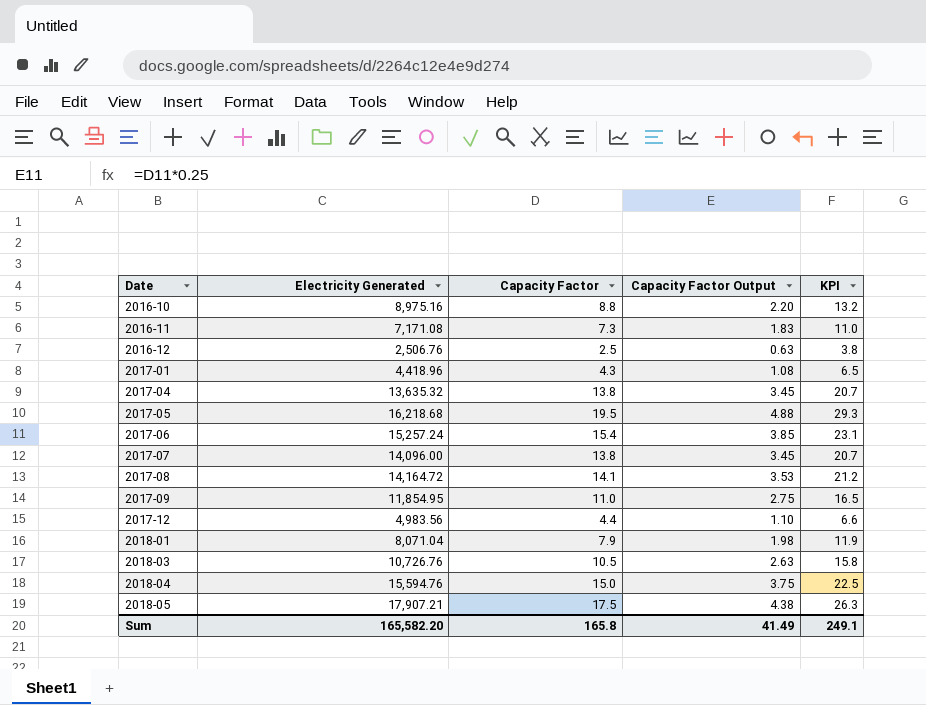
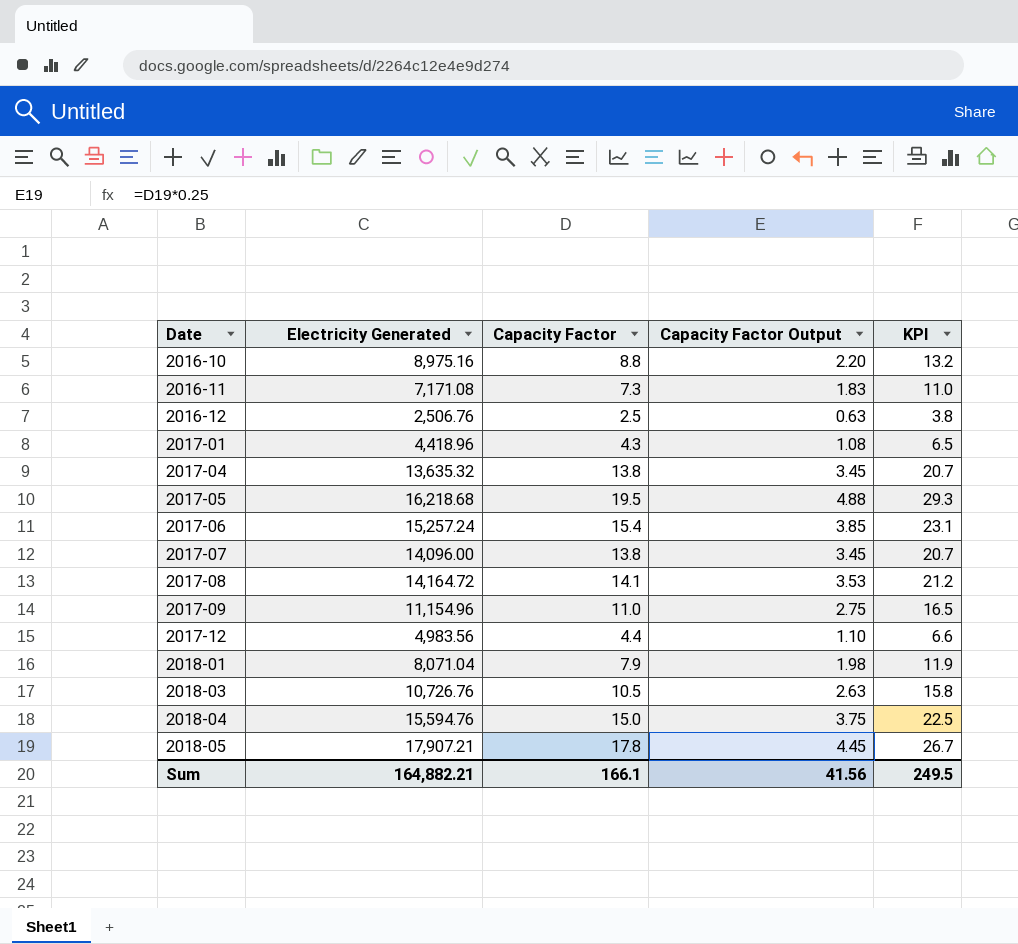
2017-09 | Electricity Generated: 11,854.95 -> 11,154.96
2018-05 | Capacity Factor: 17.5 -> 17.8
2018-05 | Capacity Factor Output: 4.38 -> 4.45
2018-05 | KPI: 26.3 -> 26.7
Sum | Electricity Generated: 165,582.20 -> 164,882.21
Sum | Capacity Factor: 165.8 -> 166.1
Sum | Capacity Factor Output: 41.49 -> 41.56
Sum | KPI: 249.1 -> 249.5

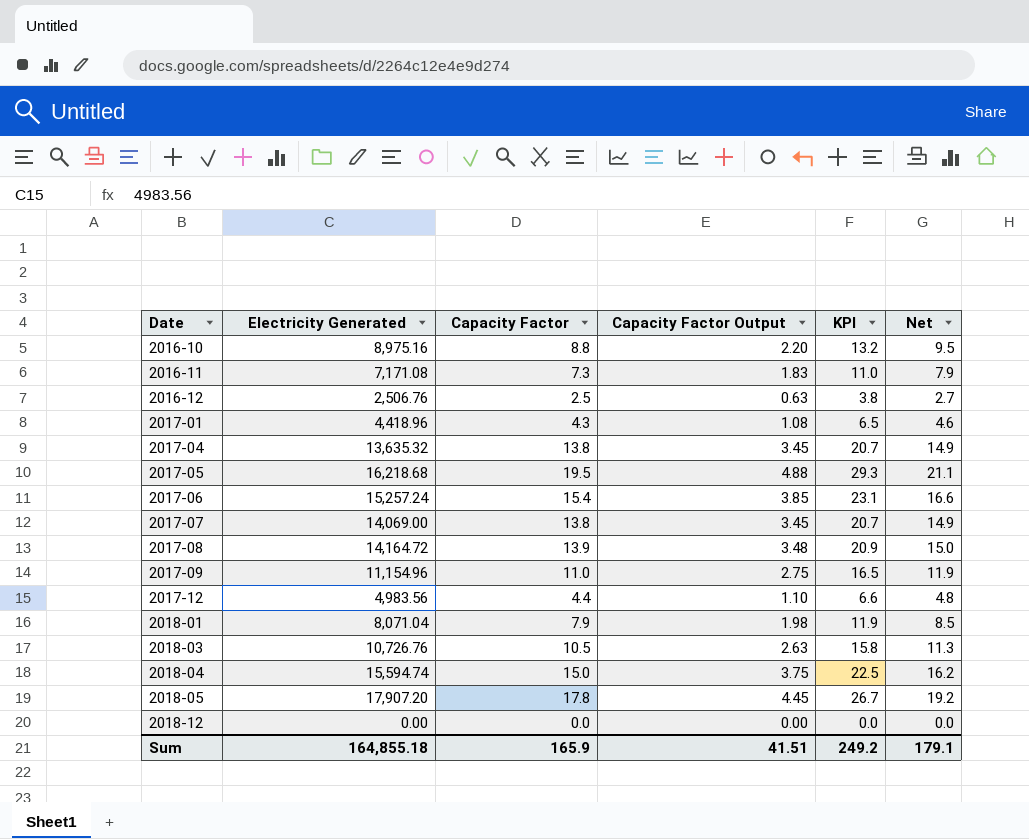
column Net | formula: none -> [Capacity Factor] * 1.08
2017-07 | Electricity Generated: 14,096.00 -> 14,069.00
2017-08 | Capacity Factor: 14.1 -> 13.9
2017-08 | Capacity Factor Output: 3.53 -> 3.48
2017-08 | KPI: 21.2 -> 20.9
2018-04 | Electricity Generated: 15,594.76 -> 15,594.74
2018-05 | Electricity Generated: 17,907.21 -> 17,907.20
row 2018-12: none -> 0.00 | 0.0 | 0.00 | 0.0 | 0.0
Sum | Electricity Generated: 164,882.21 -> 164,855.18
Sum | Capacity Factor: 166.1 -> 165.9
Sum | Capacity Factor Output: 41.56 -> 41.51
Sum | KPI: 249.5 -> 249.2

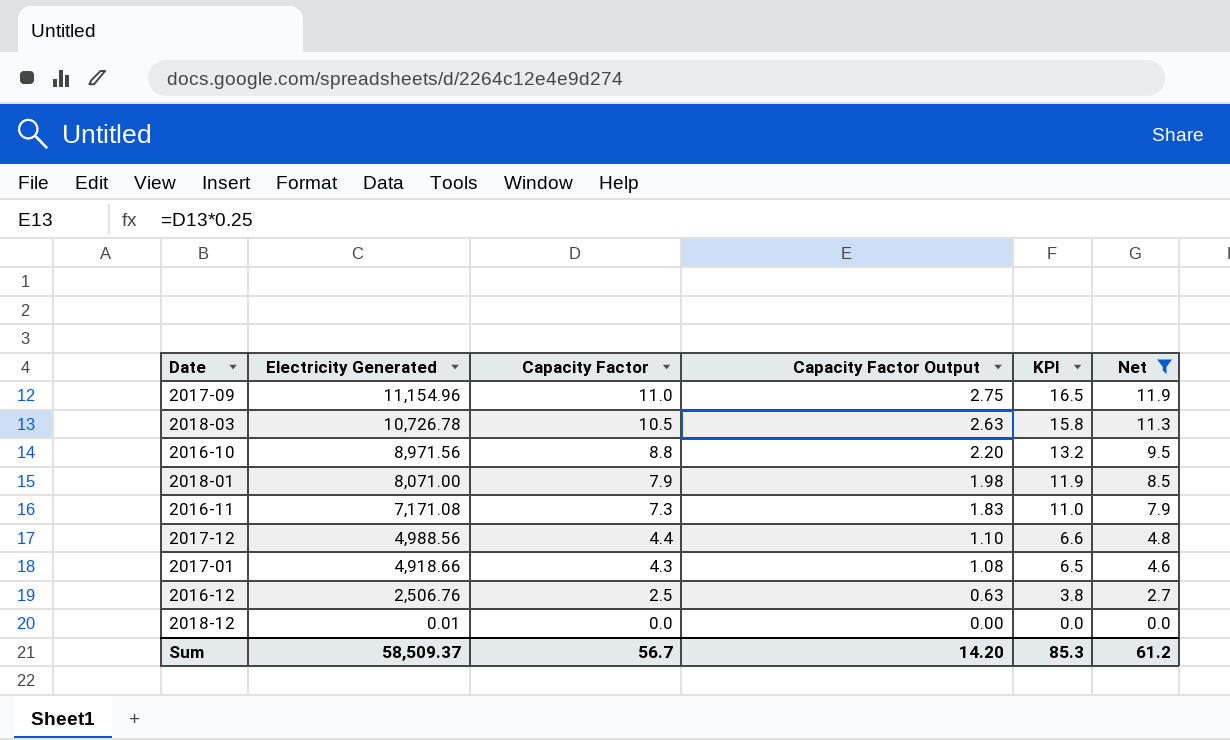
filter: none -> Net <= 11.9
row order: Date ascending -> Electricity Generated descending
2018-03 | Electricity Generated: 10,726.76 -> 10,726.78
2016-10 | Electricity Generated: 8,975.16 -> 8,971.56
2018-01 | Electricity Generated: 8,071.04 -> 8,071.00
2017-12 | Electricity Generated: 4,983.56 -> 4,988.56
2017-01 | Electricity Generated: 4,418.96 -> 4,918.66
2018-12 | Electricity Generated: 0.00 -> 0.01
Sum | Electricity Generated: 164,855.18 -> 58,509.37
Sum | Capacity Factor: 165.9 -> 56.7
Sum | Capacity Factor Output: 41.51 -> 14.20
Sum | KPI: 249.2 -> 85.3
Sum | Net: 179.1 -> 61.2

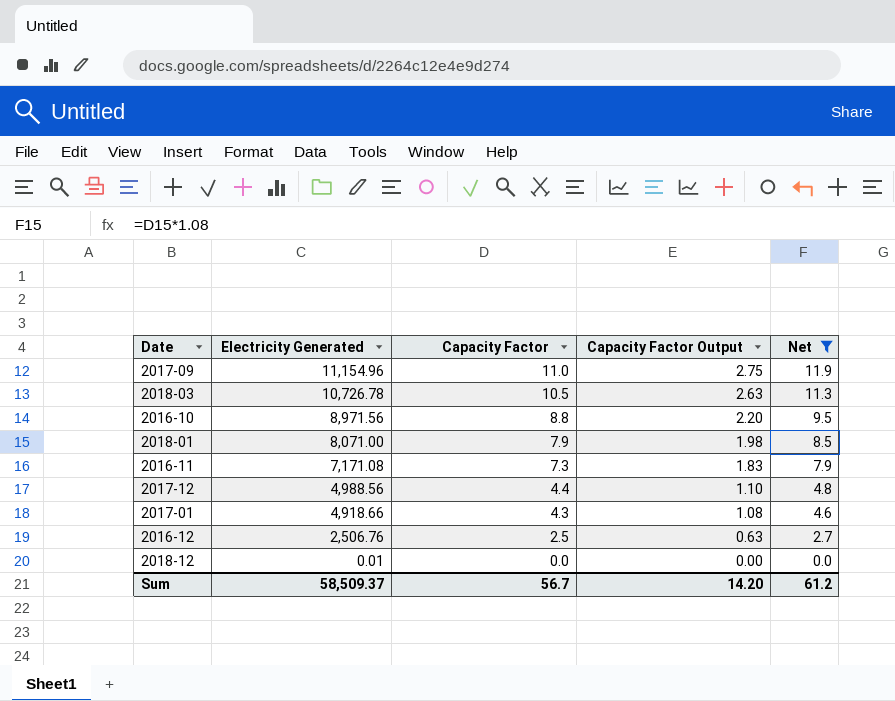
column KPI | formula: [Capacity Factor] * 1.5 -> none

